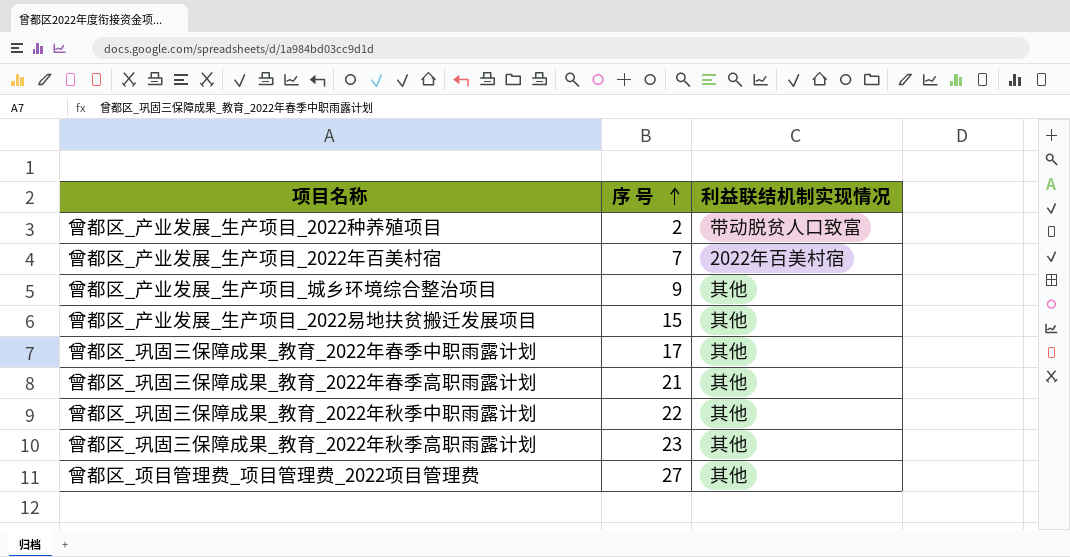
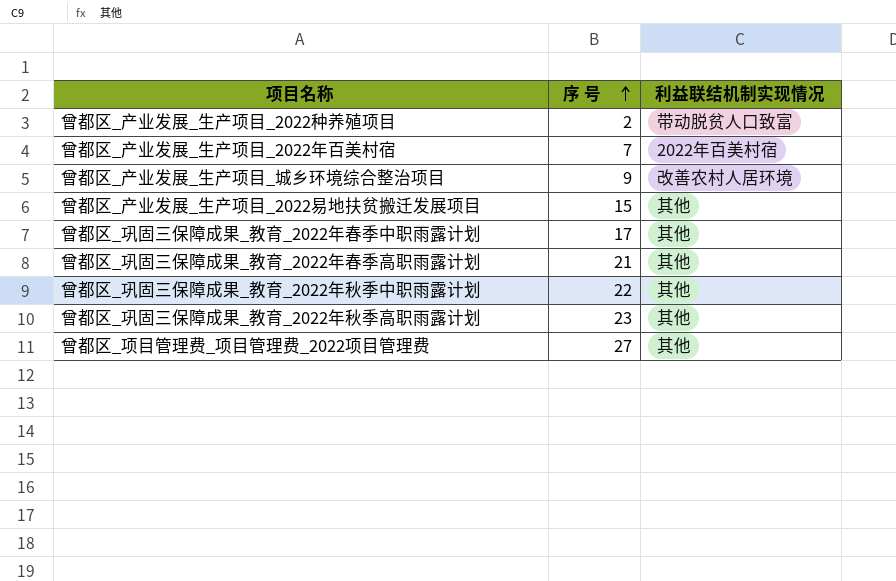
曾都区_产业发展_生产项目_城乡环境综合整治项目 | 利益联结机制实现情况: 其他 -> 改善农村人居环境

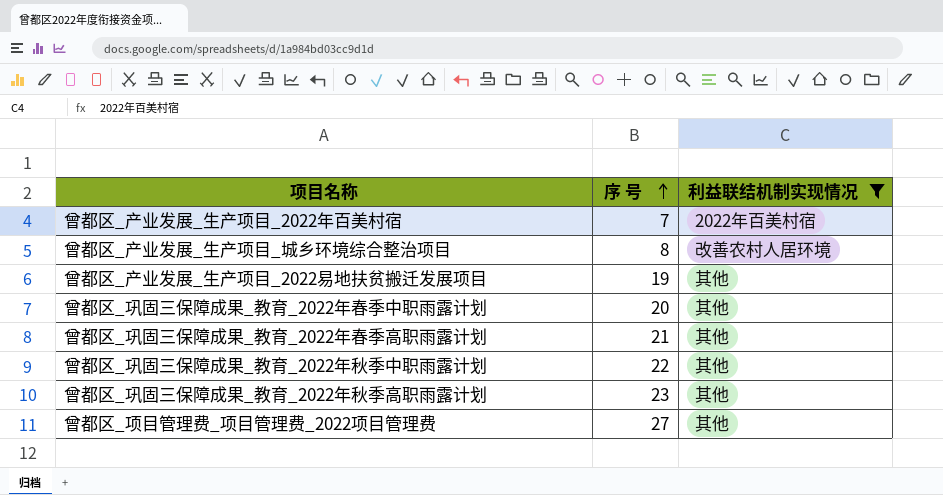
filter: none -> 利益联结机制实现情况 != 带动脱贫人口致富
曾都区_产业发展_生产项目_城乡环境综合整治项目 | 序 号: 9 -> 8
曾都区_产业发展_生产项目_2022易地扶贫搬迁发展项目 | 序 号: 15 -> 19
曾都区_巩固三保障成果_教育_2022年春季中职雨露计划 | 序 号: 17 -> 20

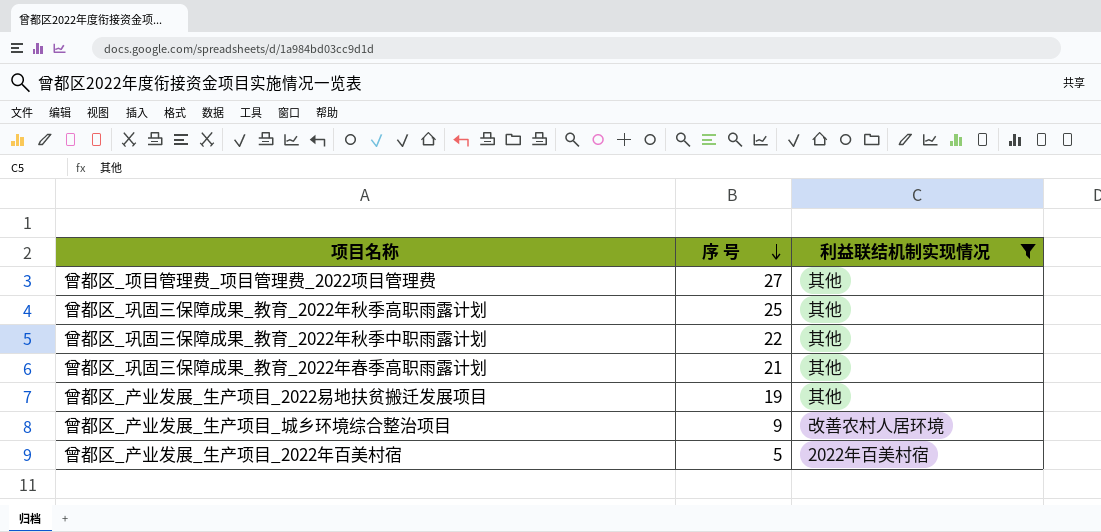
row order: 序 号 ascending -> 序 号 descending
row 曾都区_巩固三保障成果_教育_2022年春季中职雨露计划: 20 | 其他 -> none
曾都区_巩固三保障成果_教育_2022年秋季高职雨露计划 | 序 号: 23 -> 25
曾都区_产业发展_生产项目_城乡环境综合整治项目 | 序 号: 8 -> 9
曾都区_产业发展_生产项目_2022年百美村宿 | 序 号: 7 -> 5

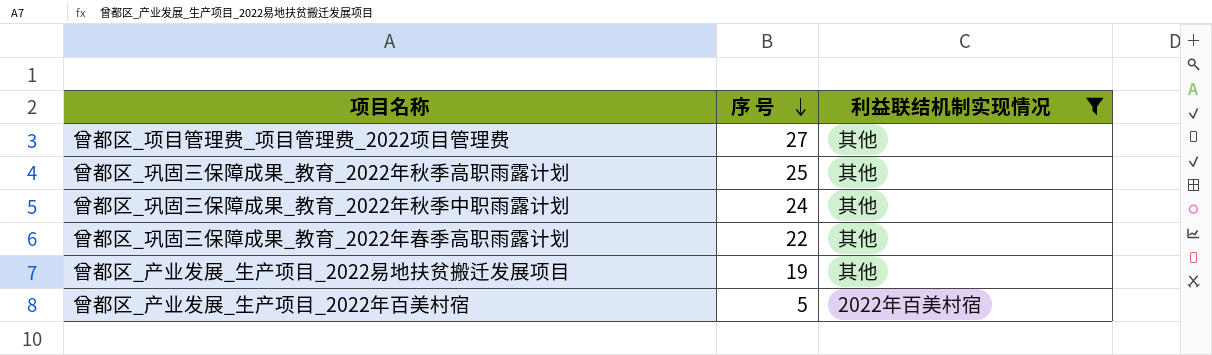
row 曾都区_产业发展_生产项目_城乡环境综合整治项目: 9 | 改善农村人居环境 -> none
曾都区_巩固三保障成果_教育_2022年秋季中职雨露计划 | 序 号: 22 -> 24
曾都区_巩固三保障成果_教育_2022年春季高职雨露计划 | 序 号: 21 -> 22

